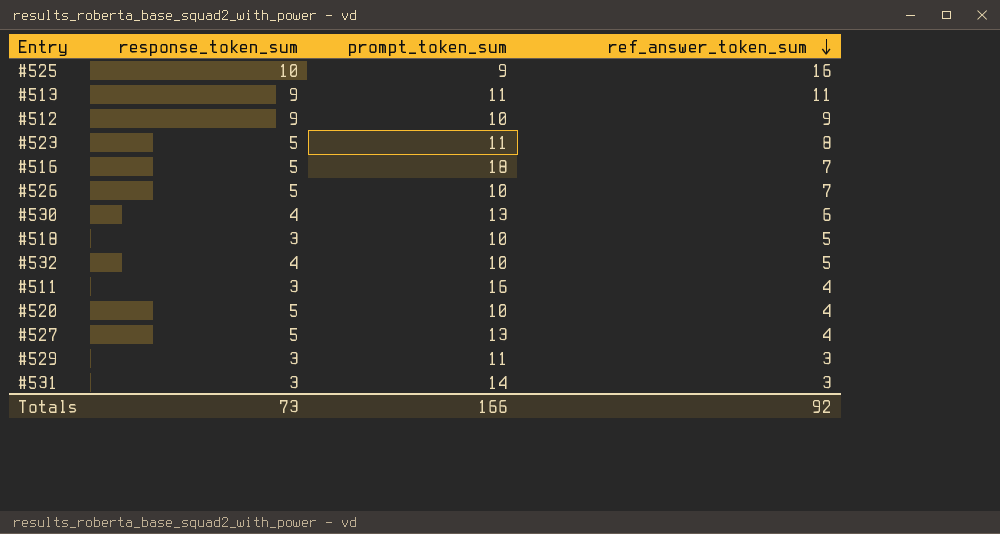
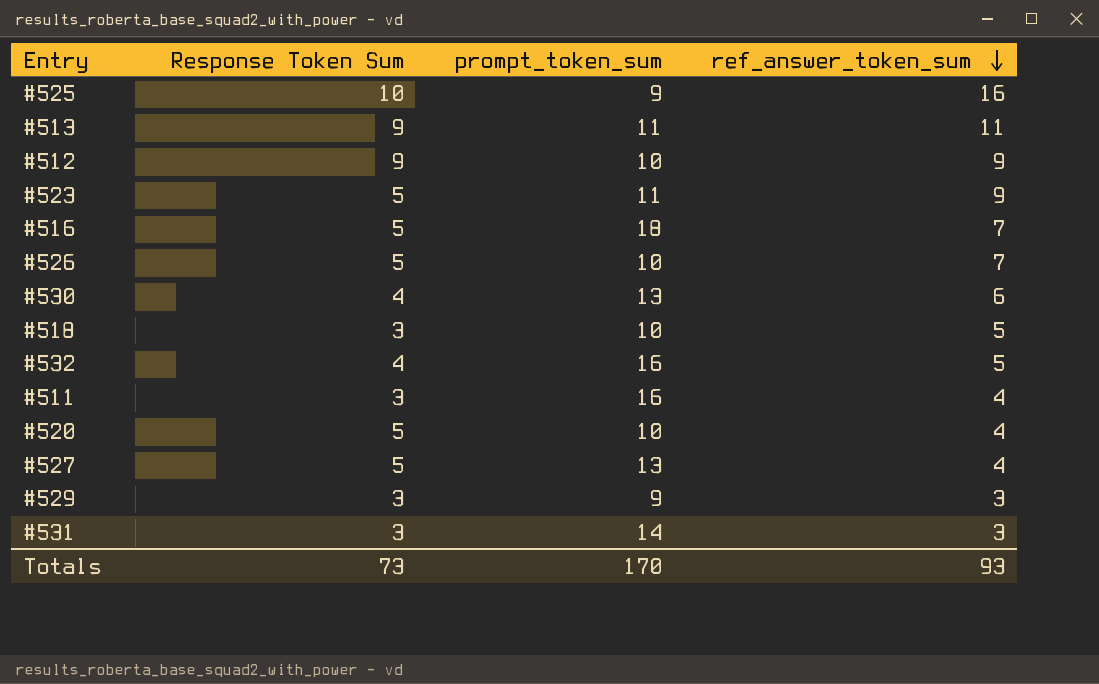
column name: response_token_sum -> Response Token Sum
#523 | ref_answer_token_sum: 8 -> 9
#532 | prompt_token_sum: 10 -> 16
#529 | prompt_token_sum: 11 -> 9
Totals | prompt_token_sum: 166 -> 170
Totals | ref_answer_token_sum: 92 -> 93

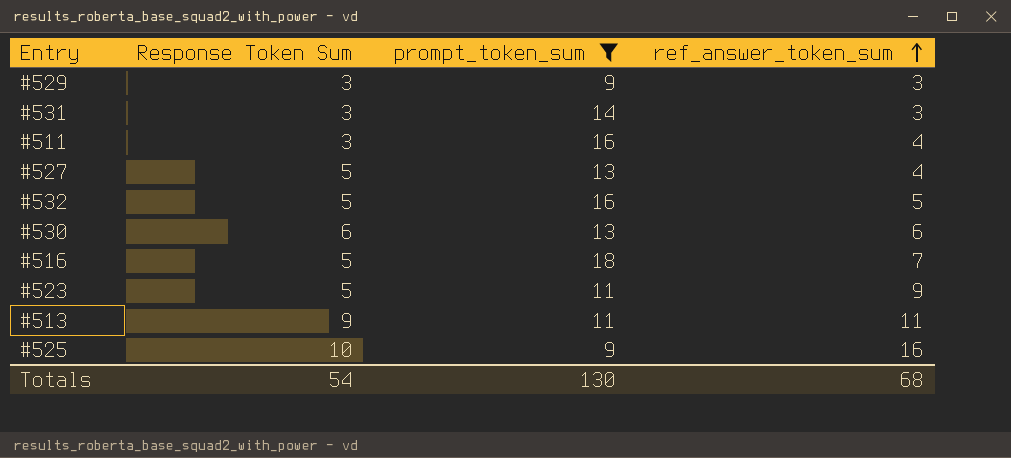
filter: none -> prompt_token_sum != 10
row order: ref_answer_token_sum descending -> ref_answer_token_sum ascending
#532 | Response Token Sum: 4 -> 5
#530 | Response Token Sum: 4 -> 6
Totals | Response Token Sum: 73 -> 54
Totals | prompt_token_sum: 170 -> 130
Totals | ref_answer_token_sum: 93 -> 68

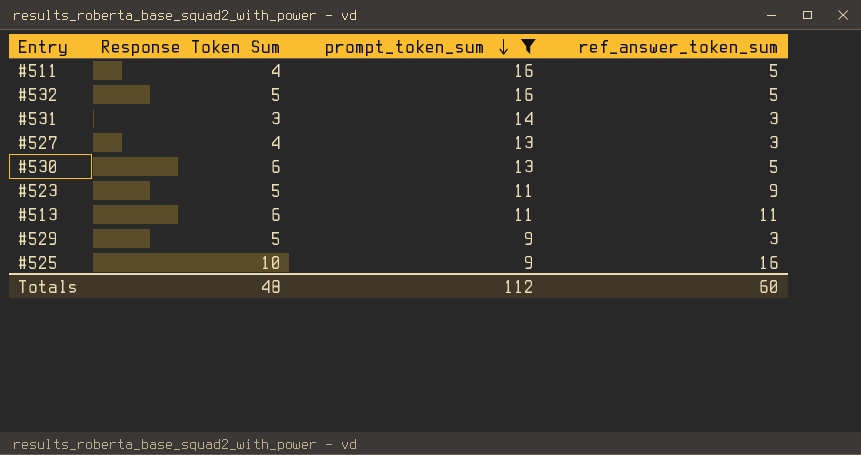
row order: ref_answer_token_sum ascending -> prompt_token_sum descending
row #516: 5 | 18 | 7 -> none
#511 | Response Token Sum: 3 -> 4
#511 | ref_answer_token_sum: 4 -> 5
#527 | Response Token Sum: 5 -> 4
#527 | ref_answer_token_sum: 4 -> 3
#530 | ref_answer_token_sum: 6 -> 5
#513 | Response Token Sum: 9 -> 6
#529 | Response Token Sum: 3 -> 5
Totals | Response Token Sum: 54 -> 48
Totals | prompt_token_sum: 130 -> 112
Totals | ref_answer_token_sum: 68 -> 60

